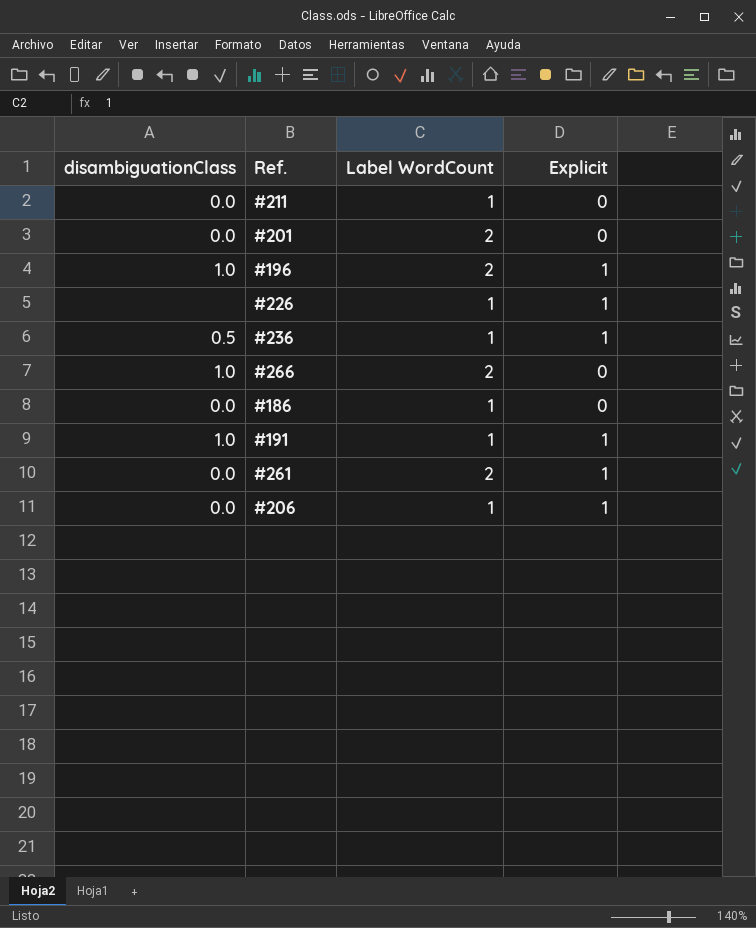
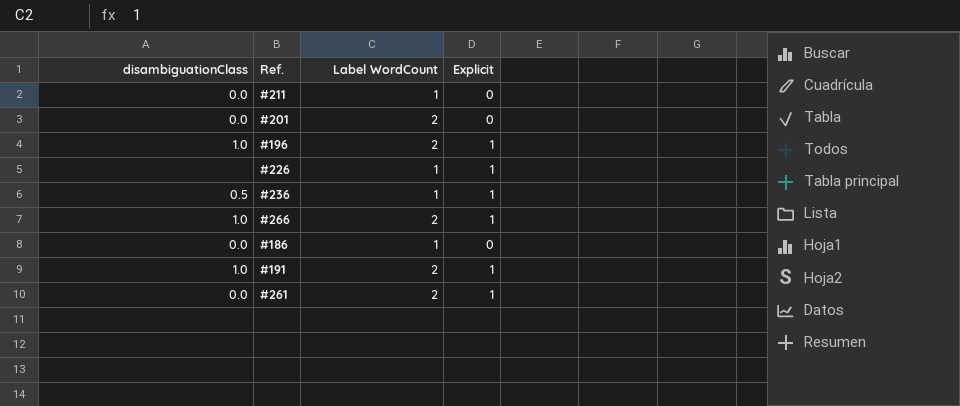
row #206: 0.0 | 1 | 1 -> none
#266 | Explicit: 0 -> 1
#191 | Label WordCount: 1 -> 2

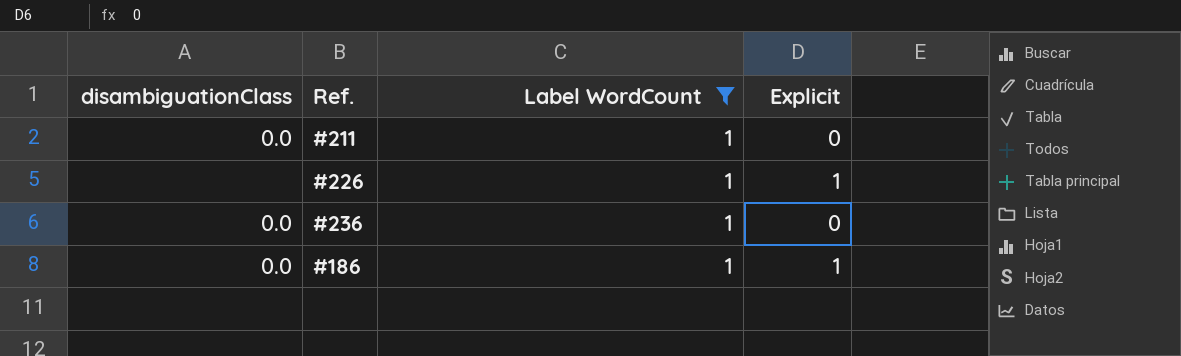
filter: none -> Label WordCount = 1
#236 | disambiguationClass: 0.5 -> 0.0
#236 | Explicit: 1 -> 0
#186 | Explicit: 0 -> 1

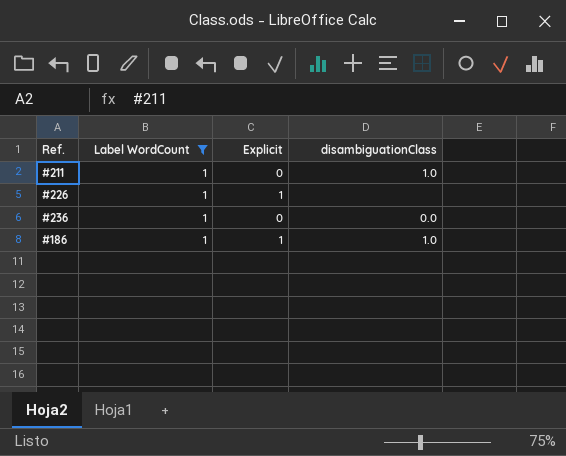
column disambiguationClass | position: 1 -> 4
#211 | disambiguationClass: 0.0 -> 1.0
#186 | disambiguationClass: 0.0 -> 1.0

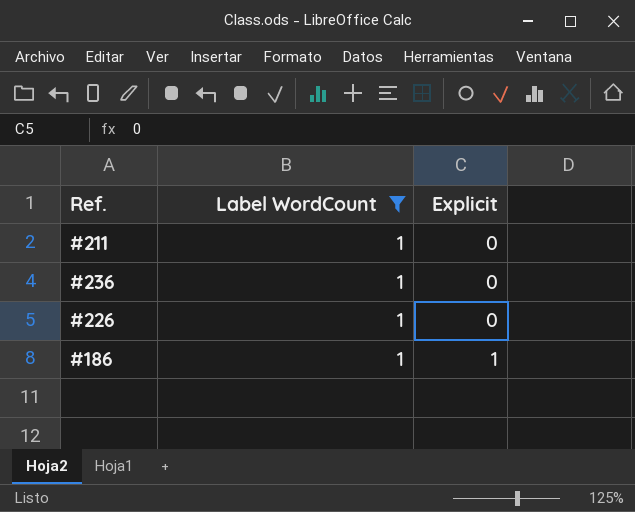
row order: none -> Explicit ascending
column disambiguationClass | position: 4 -> none
#226 | Explicit: 1 -> 0

